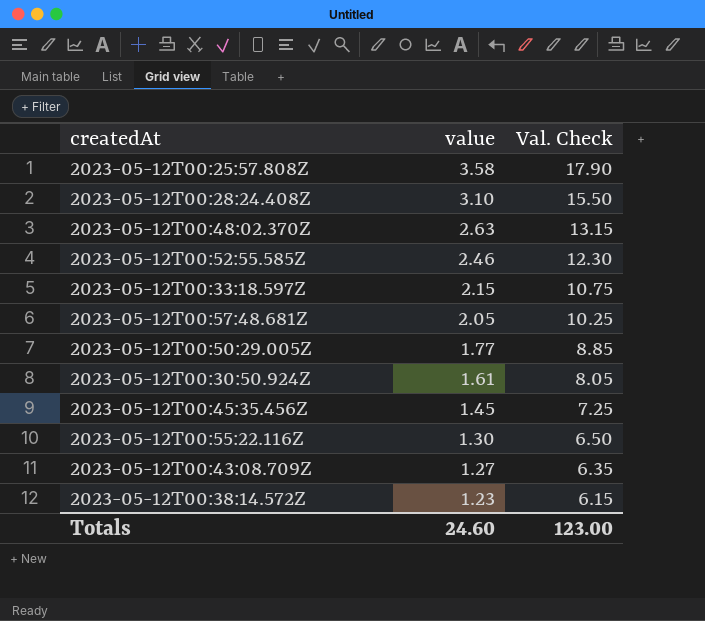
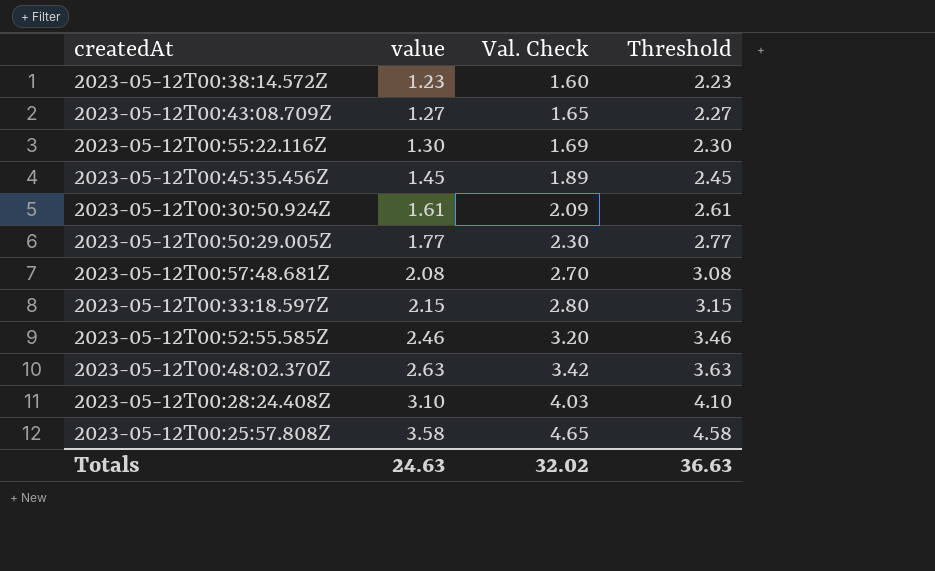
row order: value descending -> value ascending
column Val. Check | formula: [value] * 5 -> [value] * 1.3
column Threshold | formula: none -> [value] + 1
2023-05-12T00:57:48.681Z | value: 2.05 -> 2.08
Totals | value: 24.60 -> 24.63
Totals | Val. Check: 123.00 -> 32.02

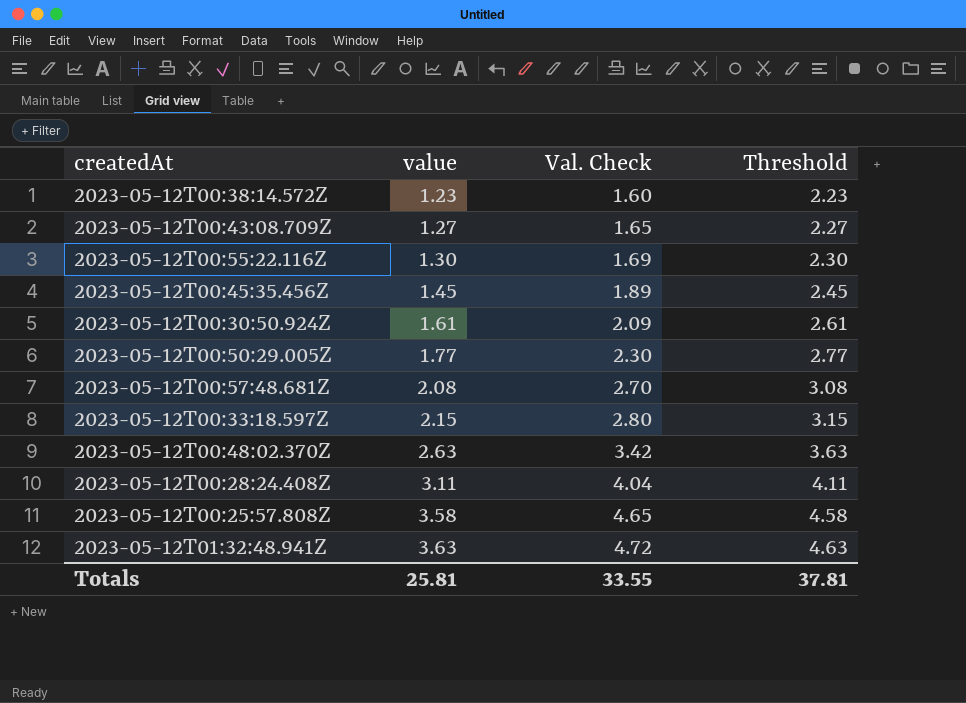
row 2023-05-12T00:52:55.585Z: 2.46 | 3.20 | 3.46 -> none
2023-05-12T00:28:24.408Z | value: 3.10 -> 3.11
2023-05-12T00:28:24.408Z | Val. Check: 4.03 -> 4.04
2023-05-12T00:28:24.408Z | Threshold: 4.10 -> 4.11
row 2023-05-12T01:32:48.941Z: none -> 3.63 | 4.72 | 4.63
Totals | value: 24.63 -> 25.81
Totals | Val. Check: 32.02 -> 33.55
Totals | Threshold: 36.63 -> 37.81

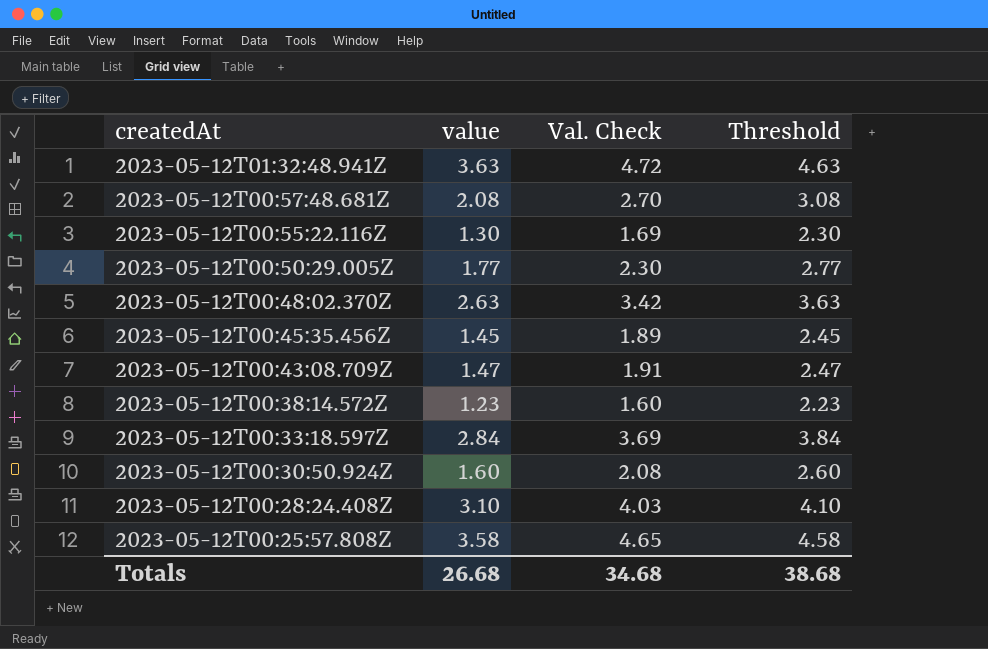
row order: value ascending -> createdAt descending
2023-05-12T00:43:08.709Z | value: 1.27 -> 1.47
2023-05-12T00:43:08.709Z | Val. Check: 1.65 -> 1.91
2023-05-12T00:43:08.709Z | Threshold: 2.27 -> 2.47
2023-05-12T00:33:18.597Z | value: 2.15 -> 2.84
2023-05-12T00:33:18.597Z | Val. Check: 2.80 -> 3.69
2023-05-12T00:33:18.597Z | Threshold: 3.15 -> 3.84
2023-05-12T00:30:50.924Z | value: 1.61 -> 1.60
2023-05-12T00:30:50.924Z | Val. Check: 2.09 -> 2.08
2023-05-12T00:30:50.924Z | Threshold: 2.61 -> 2.60
2023-05-12T00:28:24.408Z | value: 3.11 -> 3.10
2023-05-12T00:28:24.408Z | Val. Check: 4.04 -> 4.03
2023-05-12T00:28:24.408Z | Threshold: 4.11 -> 4.10
Totals | value: 25.81 -> 26.68
Totals | Val. Check: 33.55 -> 34.68
Totals | Threshold: 37.81 -> 38.68

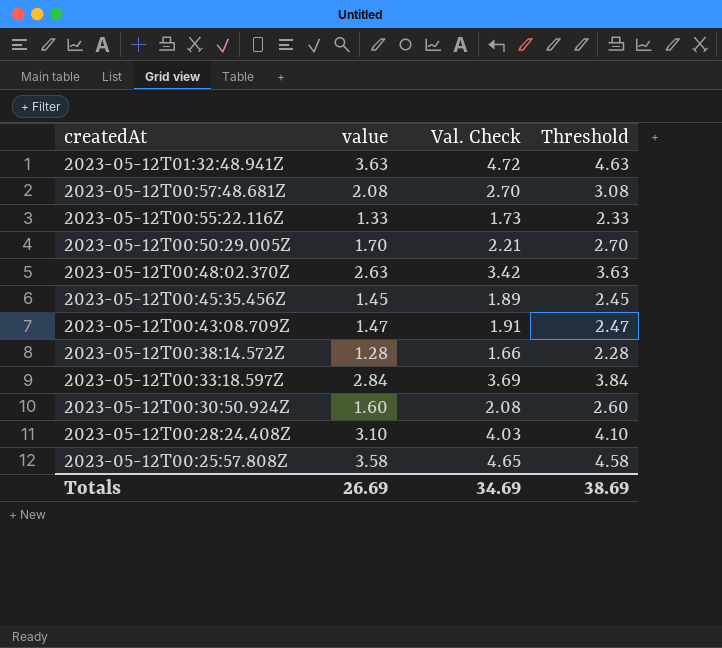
2023-05-12T00:55:22.116Z | value: 1.30 -> 1.33
2023-05-12T00:55:22.116Z | Val. Check: 1.69 -> 1.73
2023-05-12T00:55:22.116Z | Threshold: 2.30 -> 2.33
2023-05-12T00:50:29.005Z | value: 1.77 -> 1.70
2023-05-12T00:50:29.005Z | Val. Check: 2.30 -> 2.21
2023-05-12T00:50:29.005Z | Threshold: 2.77 -> 2.70
2023-05-12T00:38:14.572Z | value: 1.23 -> 1.28
2023-05-12T00:38:14.572Z | Val. Check: 1.60 -> 1.66
2023-05-12T00:38:14.572Z | Threshold: 2.23 -> 2.28
Totals | value: 26.68 -> 26.69
Totals | Val. Check: 34.68 -> 34.69
Totals | Threshold: 38.68 -> 38.69

